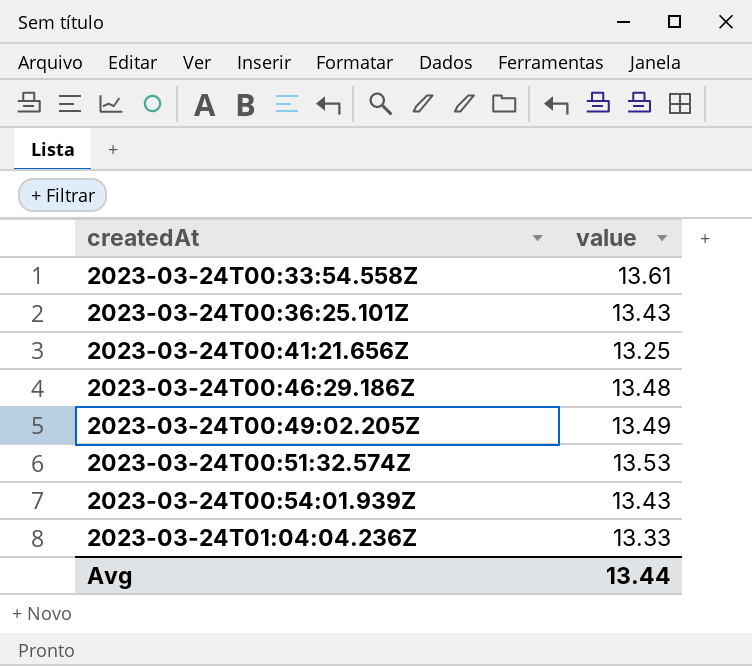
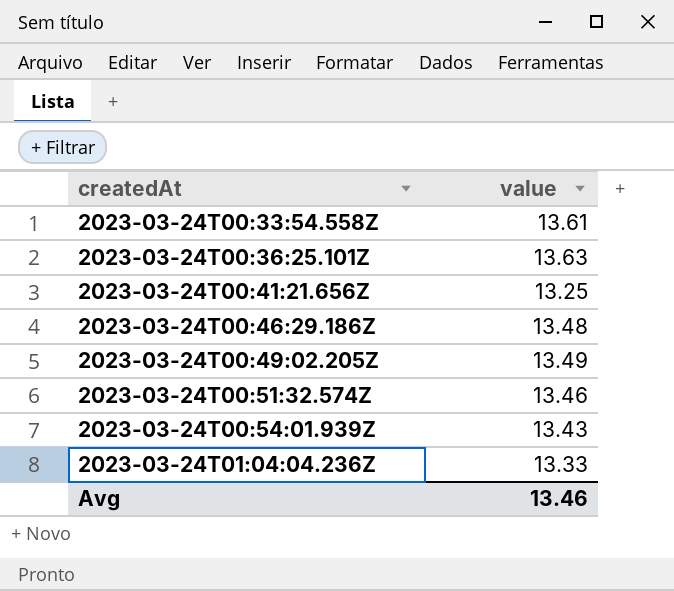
2023-03-24T00:36:25.101Z | value: 13.43 -> 13.63
2023-03-24T00:51:32.574Z | value: 13.53 -> 13.46
Avg | value: 13.44 -> 13.46

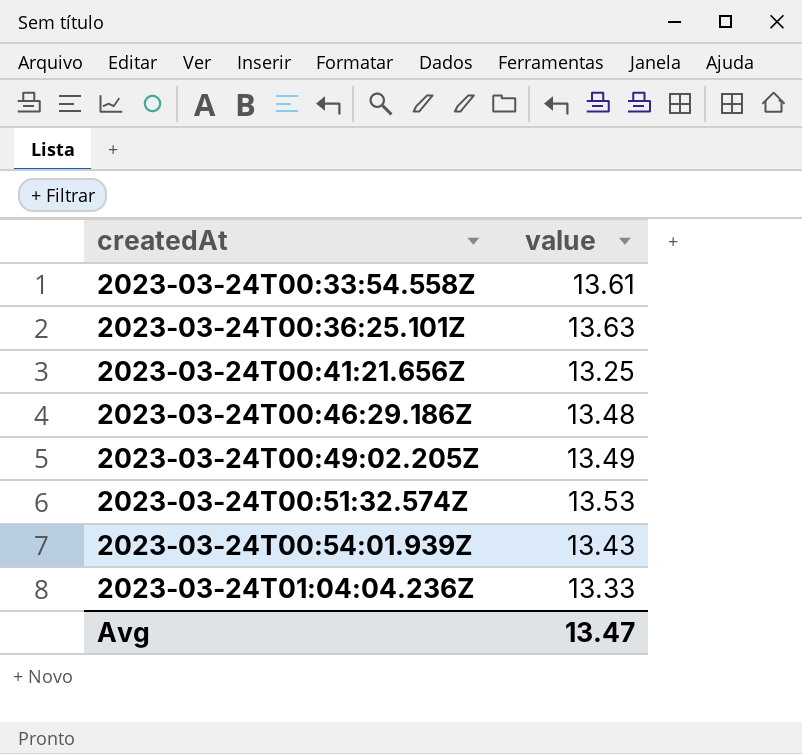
2023-03-24T00:51:32.574Z | value: 13.46 -> 13.53
Avg | value: 13.46 -> 13.47

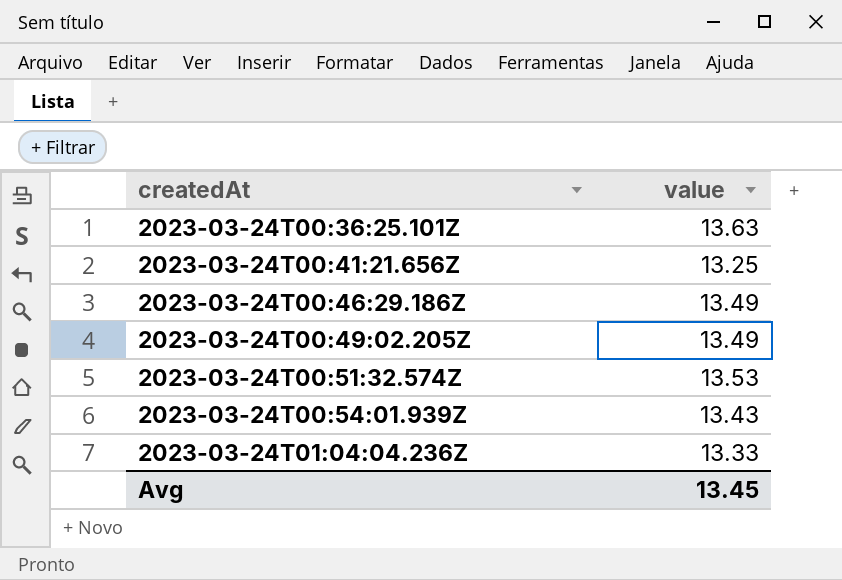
row 2023-03-24T00:33:54.558Z: 13.61 -> none
2023-03-24T00:46:29.186Z | value: 13.48 -> 13.49
Avg | value: 13.47 -> 13.45

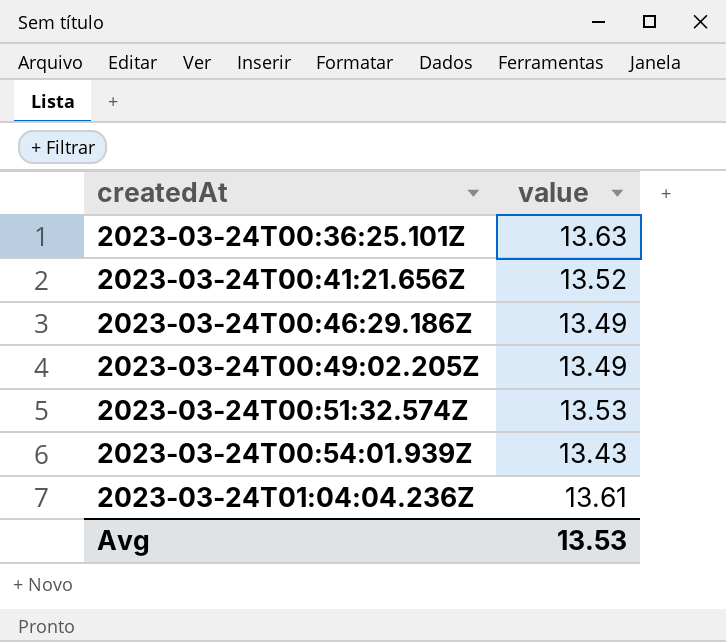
2023-03-24T00:41:21.656Z | value: 13.25 -> 13.52
2023-03-24T01:04:04.236Z | value: 13.33 -> 13.61
Avg | value: 13.45 -> 13.53

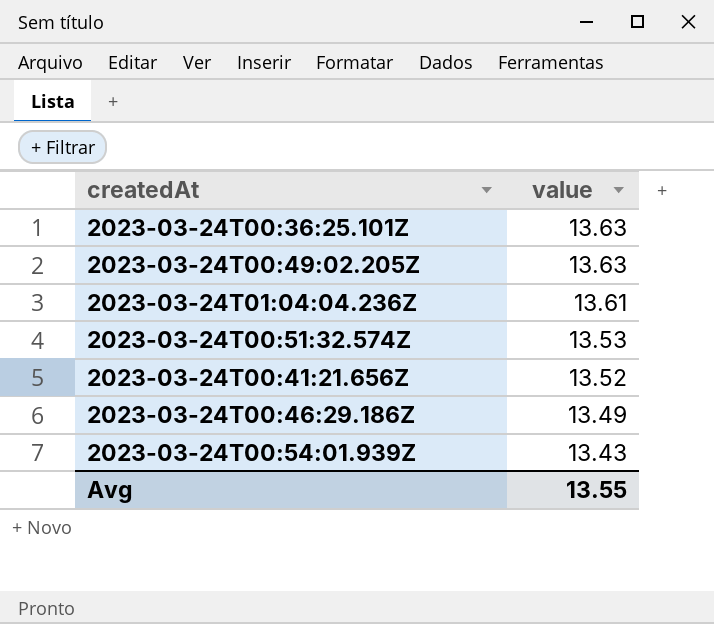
row order: createdAt ascending -> value descending
2023-03-24T00:49:02.205Z | value: 13.49 -> 13.63
Avg | value: 13.53 -> 13.55

